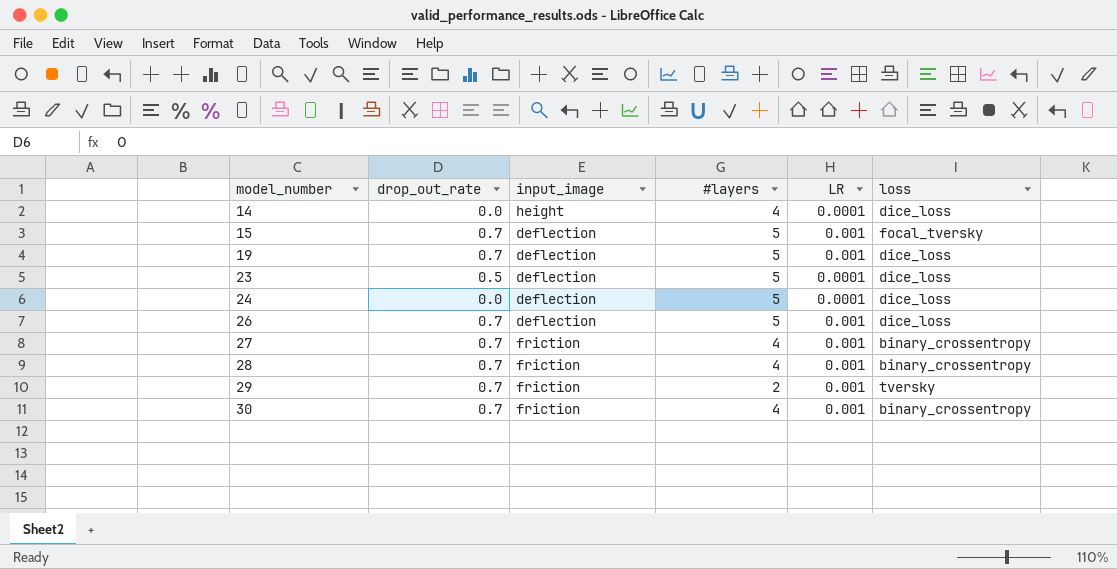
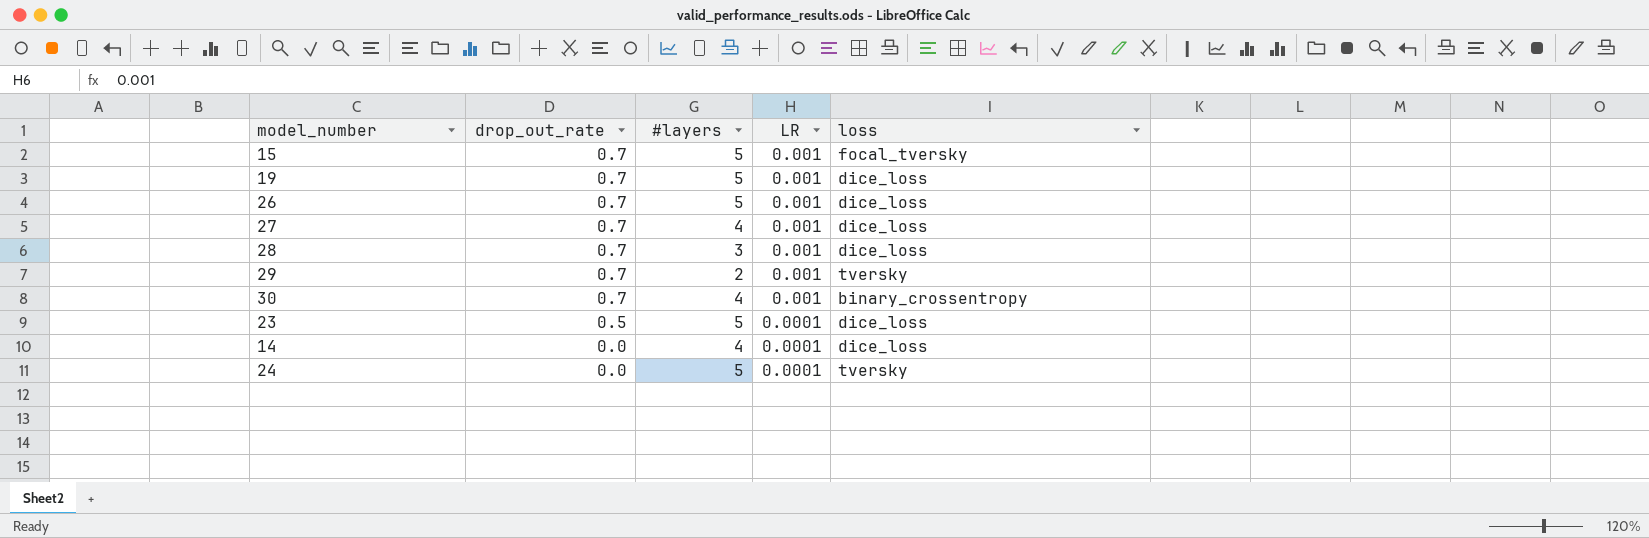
row order: model_number ascending -> drop_out_rate descending
column input_image | position: 3 -> none
27 | loss: binary_crossentropy -> dice_loss
28 | #layers: 4 -> 3
28 | loss: binary_crossentropy -> dice_loss
24 | loss: dice_loss -> tversky

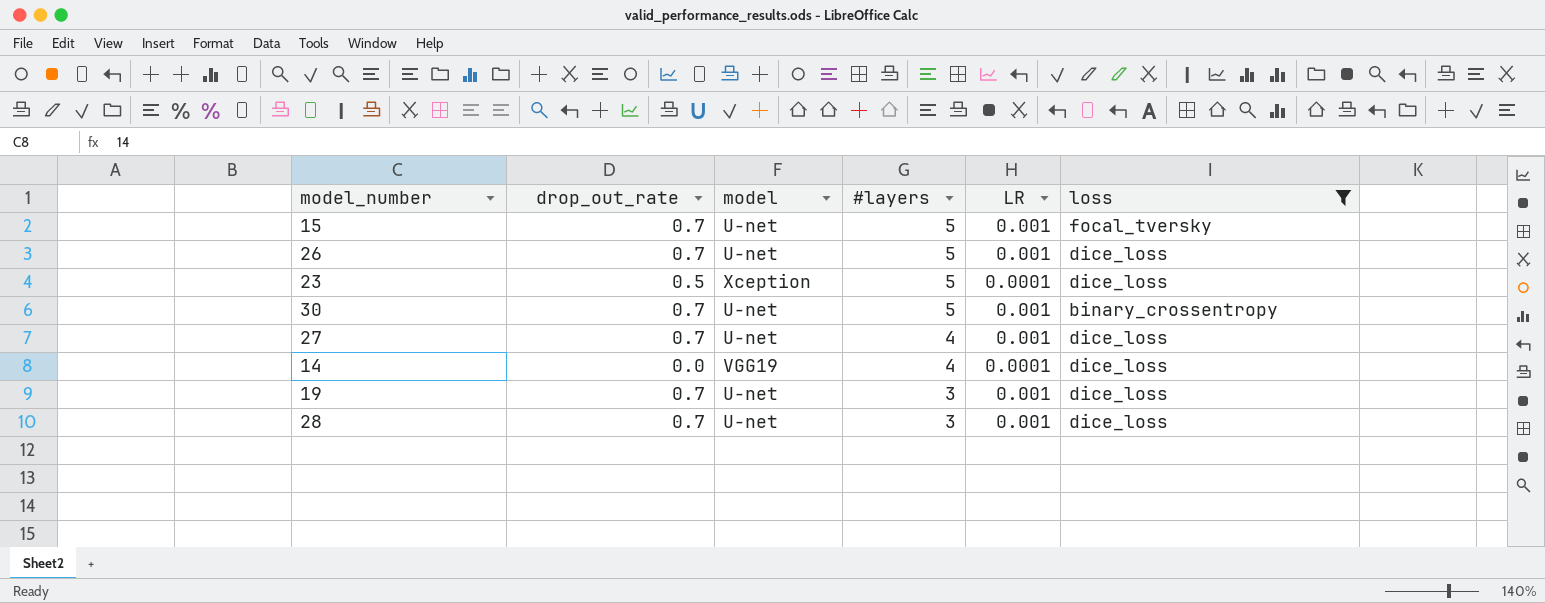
filter: none -> loss != tversky
row order: drop_out_rate descending -> #layers descending
column model | position: none -> 3
30 | #layers: 4 -> 5
19 | #layers: 5 -> 3

